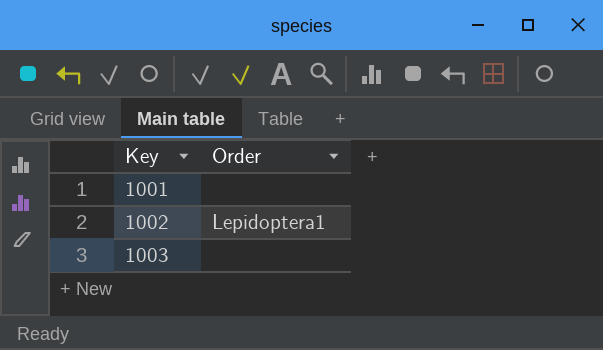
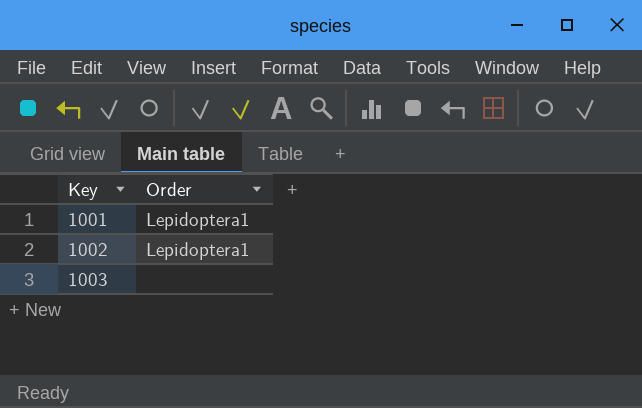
1001 | Order: none -> Lepidoptera1

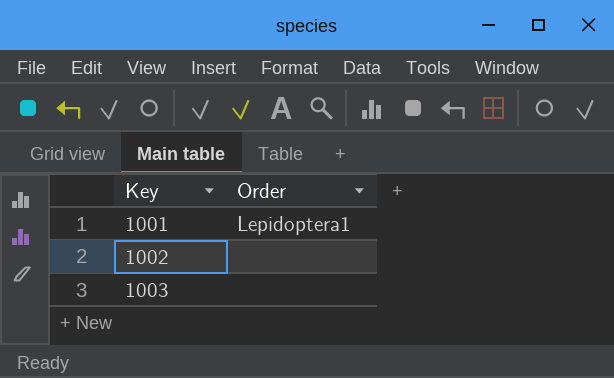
1002 | Order: Lepidoptera1 -> none

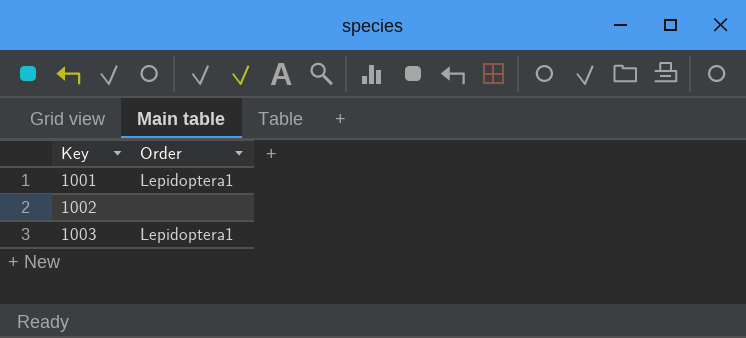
1003 | Order: none -> Lepidoptera1

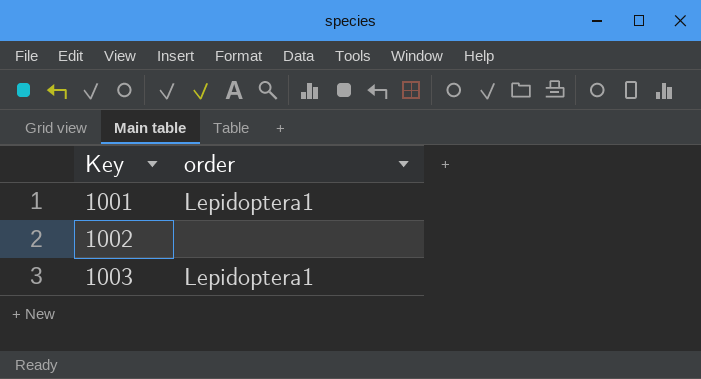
column name: Order -> order

